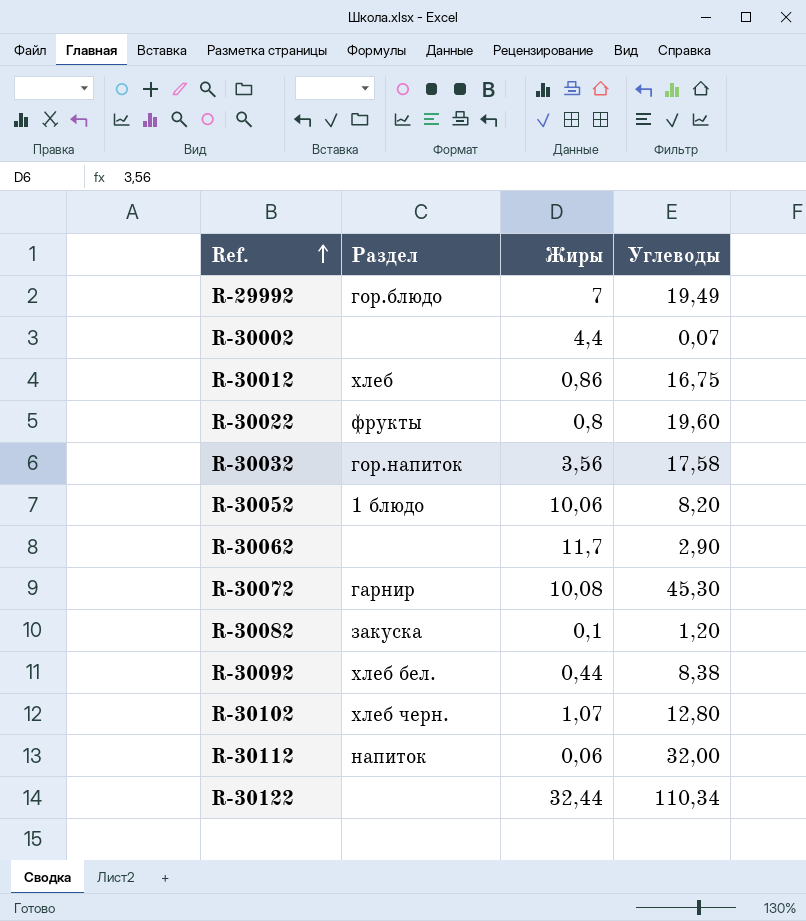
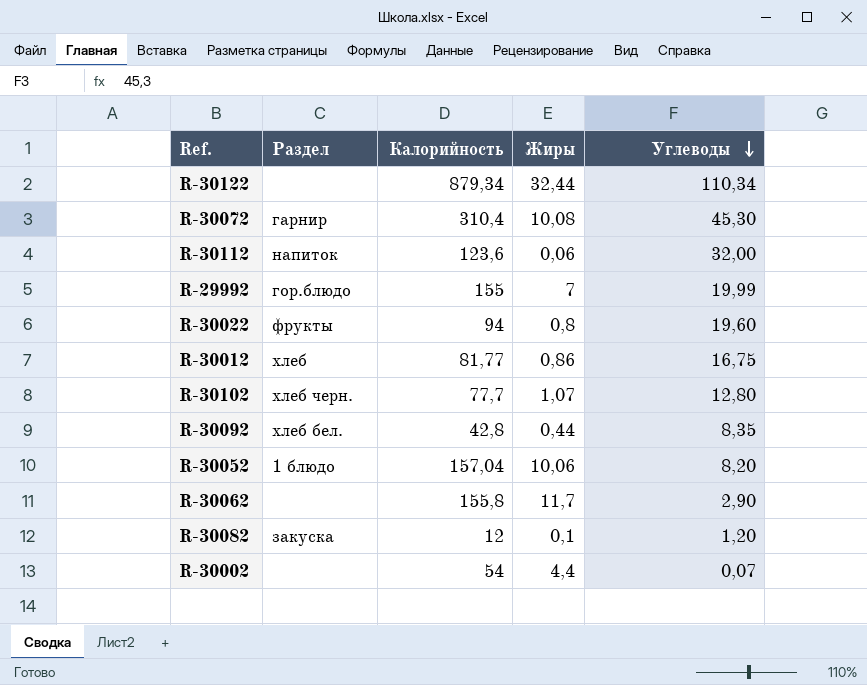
row order: Ref. ascending -> Углеводы descending
column Калорийность | position: none -> 3
row R-30032: гор.напиток | 3,56 | 17,58 -> none
R-29992 | Углеводы: 19,49 -> 19,99
R-30092 | Углеводы: 8,38 -> 8,35

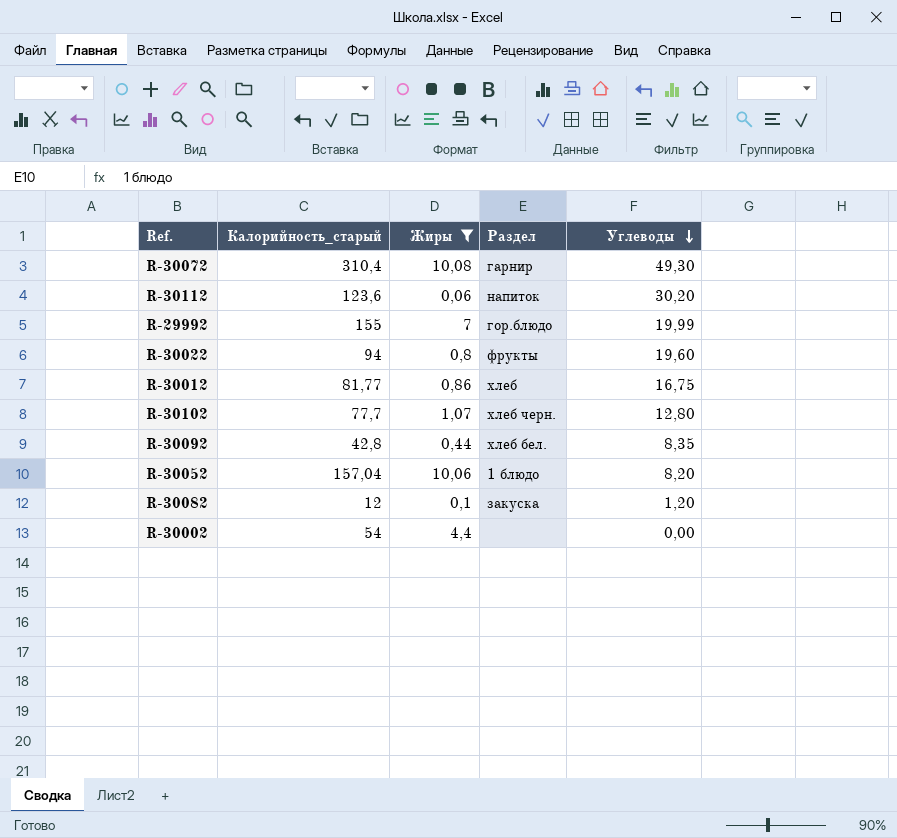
filter: none -> Жиры <= 10,08
column name: Калорийность -> Калорийность_старый
column Раздел | position: 2 -> 4
R-30072 | Углеводы: 45,30 -> 49,30
R-30112 | Углеводы: 32,00 -> 30,20
R-30002 | Углеводы: 0,07 -> 0,00

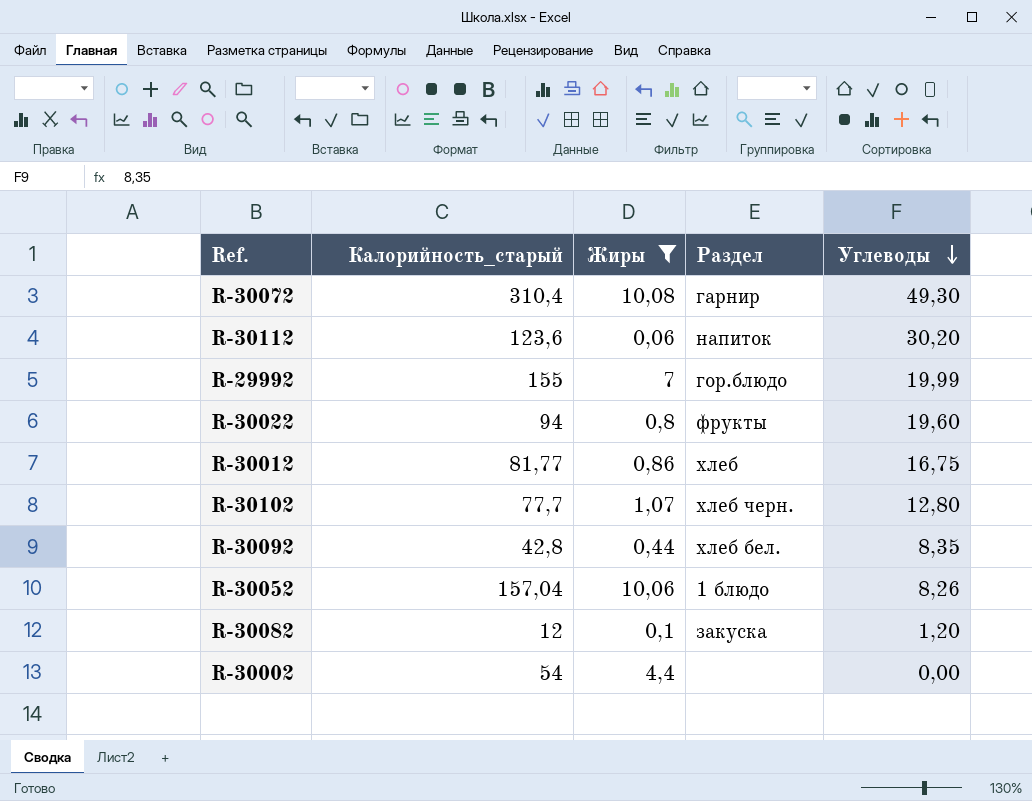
R-30052 | Углеводы: 8,20 -> 8,26

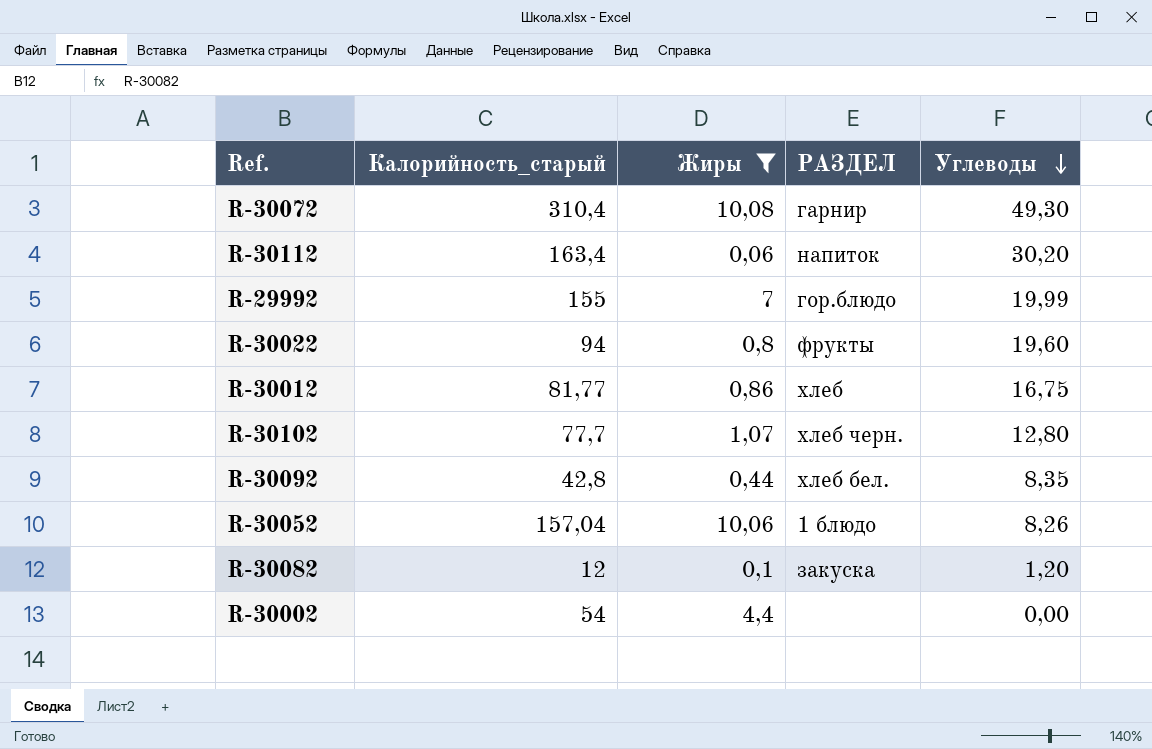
column name: Раздел -> РАЗДЕЛ
R-30112 | Калорийность_старый: 123,6 -> 163,4

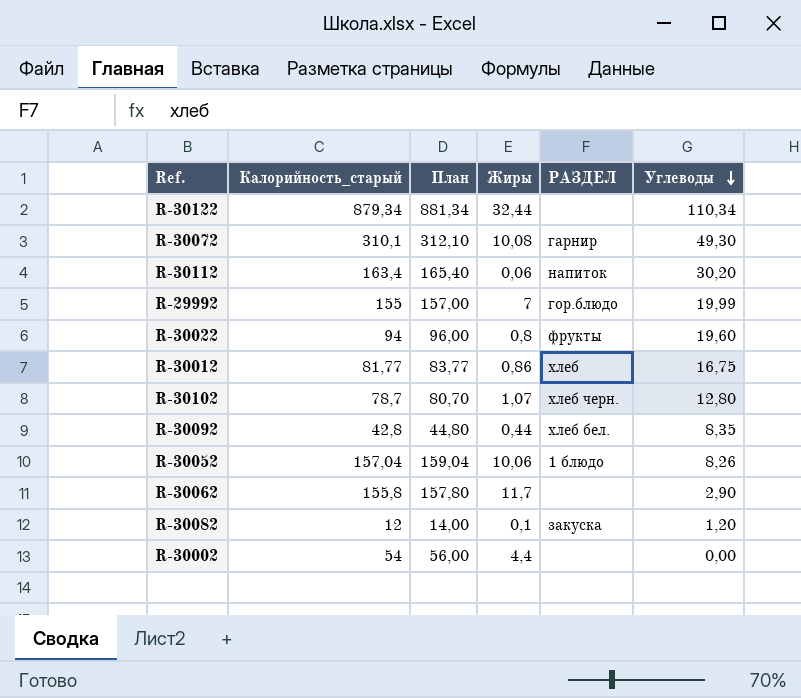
filter: Жиры <= 10,08 -> none
column План | formula: none -> [Калорийность_старый] + 2
R-30072 | Калорийность_старый: 310,4 -> 310,1
R-30102 | Калорийность_старый: 77,7 -> 78,7

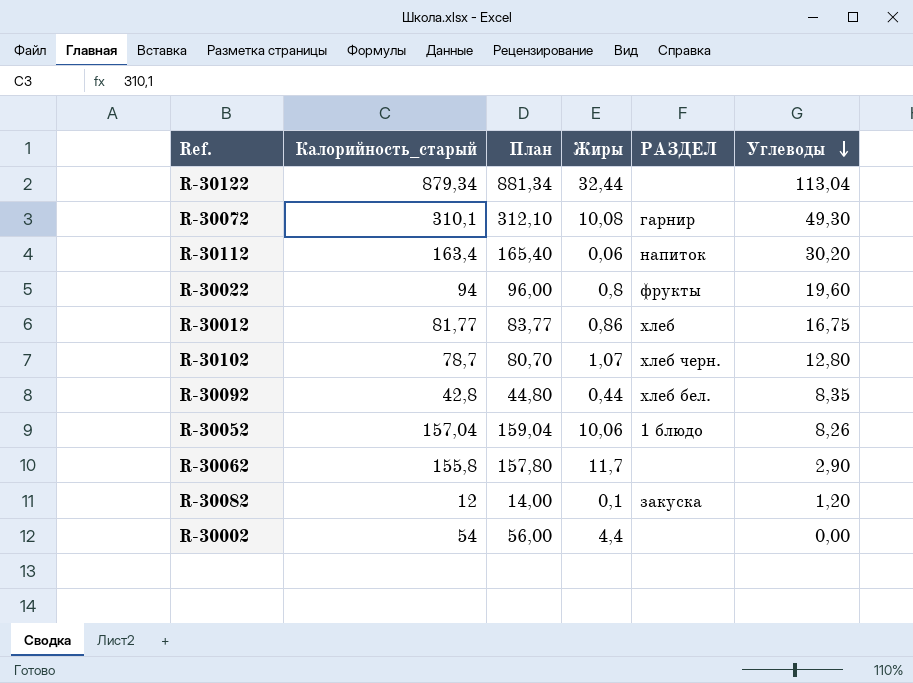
row R-29992: 155 | 157,00 | 7 | гор.блюдо | 19,99 -> none
R-30122 | Углеводы: 110,34 -> 113,04

